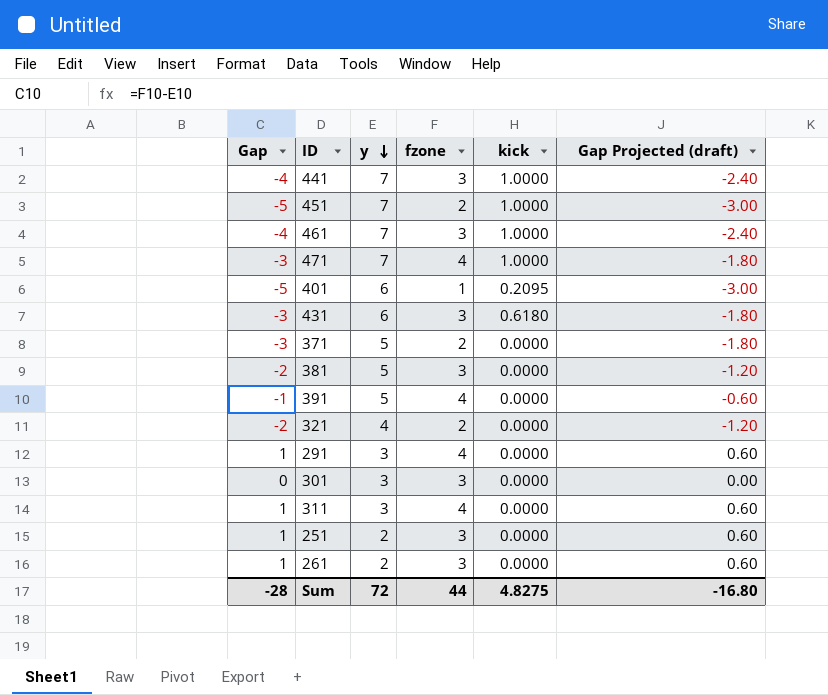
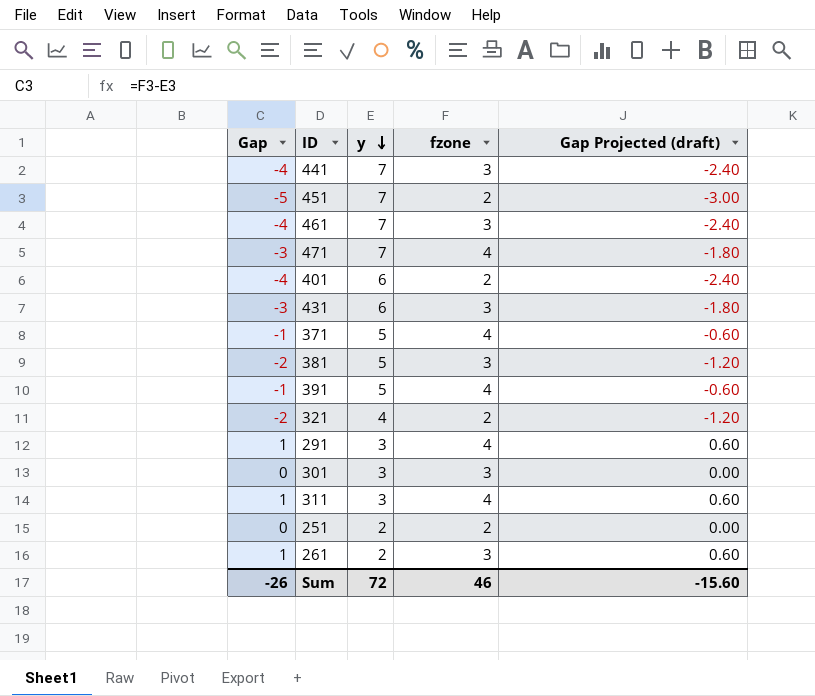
column kick | position: 5 -> none
401 | Gap: -5 -> -4
401 | fzone: 1 -> 2
401 | Gap Projected (draft): -3.00 -> -2.40
371 | Gap: -3 -> -1
371 | fzone: 2 -> 4
371 | Gap Projected (draft): -1.80 -> -0.60
251 | Gap: 1 -> 0
251 | fzone: 3 -> 2
251 | Gap Projected (draft): 0.60 -> 0.00
Sum | Gap: -28 -> -26
Sum | fzone: 44 -> 46
Sum | Gap Projected (draft): -16.80 -> -15.60

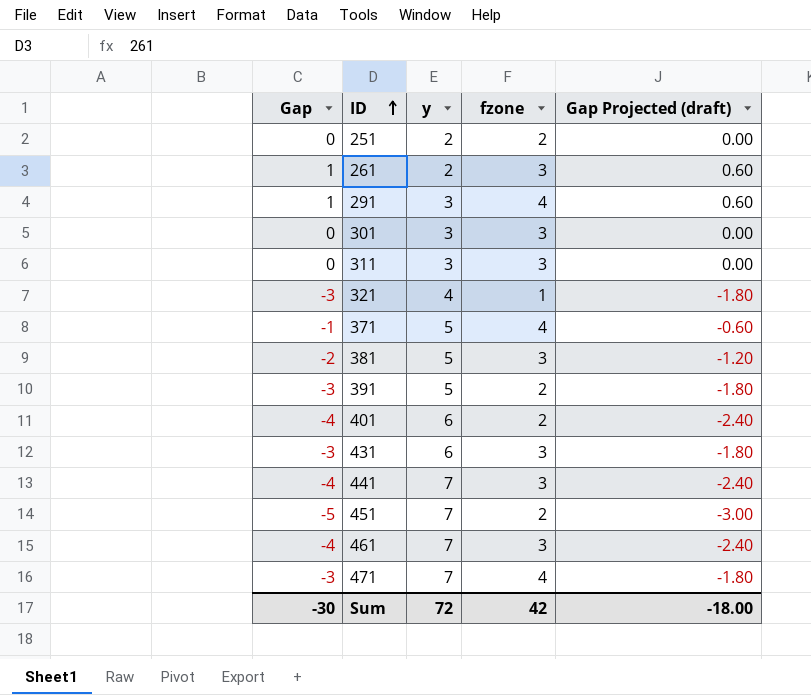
row order: y descending -> ID ascending
311 | Gap: 1 -> 0
311 | fzone: 4 -> 3
311 | Gap Projected (draft): 0.60 -> 0.00
321 | Gap: -2 -> -3
321 | fzone: 2 -> 1
321 | Gap Projected (draft): -1.20 -> -1.80
391 | Gap: -1 -> -3
391 | fzone: 4 -> 2
391 | Gap Projected (draft): -0.60 -> -1.80
Sum | Gap: -26 -> -30
Sum | fzone: 46 -> 42
Sum | Gap Projected (draft): -15.60 -> -18.00

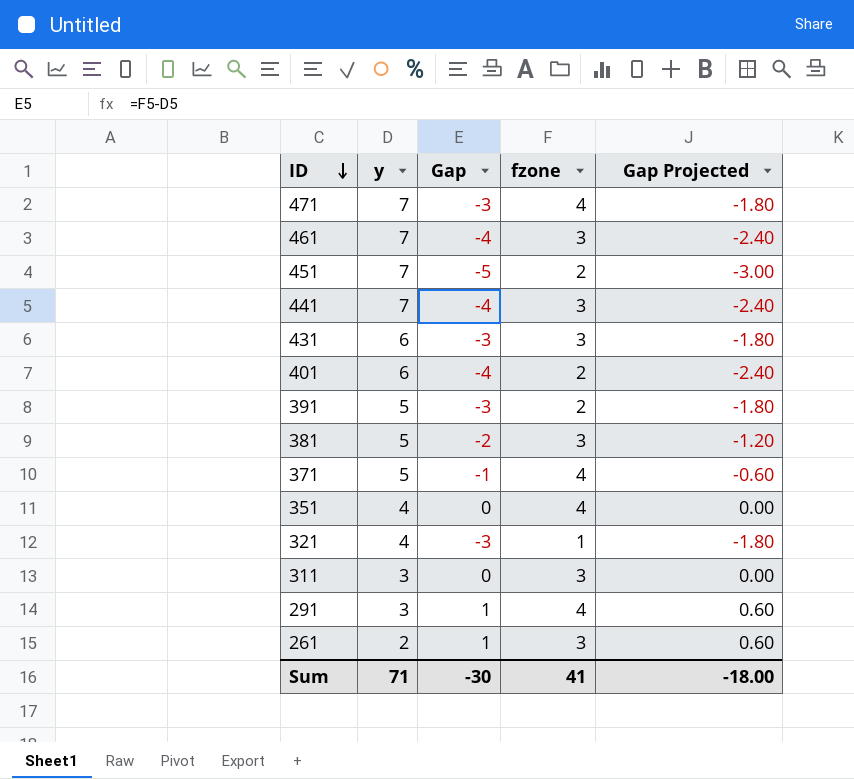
row order: ID ascending -> ID descending
column Gap | position: 1 -> 3
column name: Gap Projected (draft) -> Gap Projected
row 251: 0 | 2 | 2 | 0.00 -> none
row 301: 0 | 3 | 3 | 0.00 -> none
row 351: none -> 4 | 0 | 4 | 0.00
Sum | y: 72 -> 71
Sum | fzone: 42 -> 41

